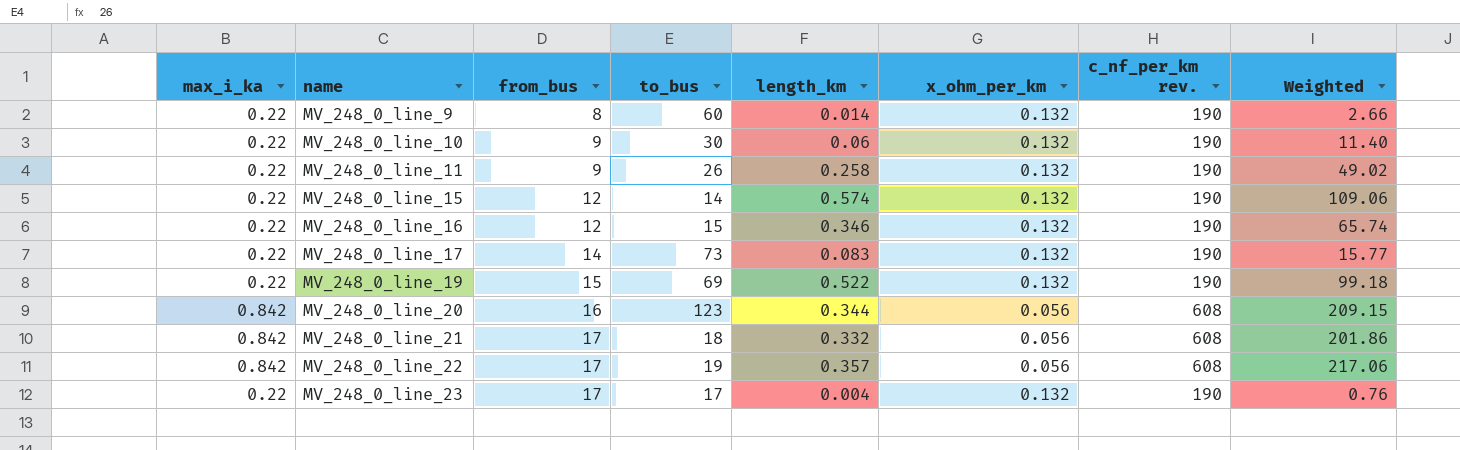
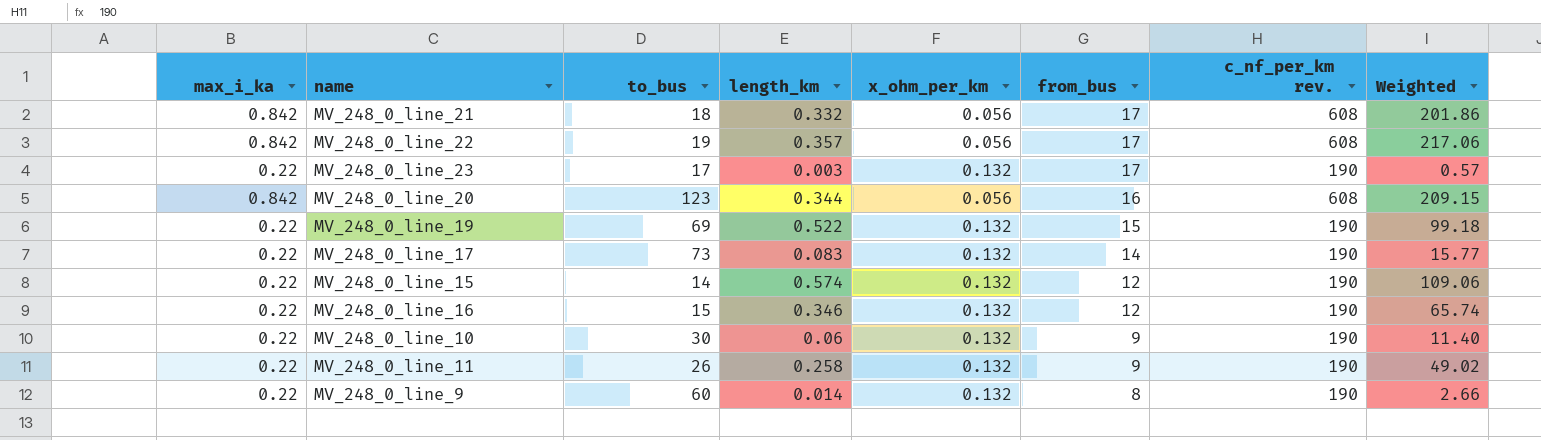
row order: name ascending -> from_bus descending
column from_bus | position: 3 -> 6
MV_248_0_line_23 | length_km: 0.004 -> 0.003
MV_248_0_line_23 | Weighted: 0.76 -> 0.57

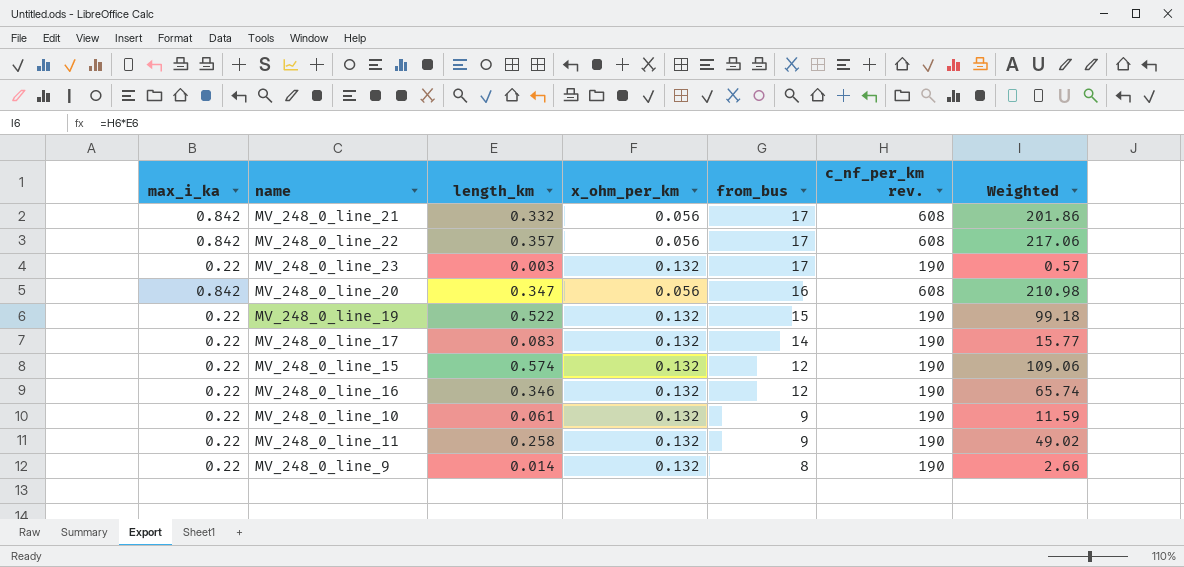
column to_bus | position: 3 -> none
MV_248_0_line_20 | length_km: 0.344 -> 0.347
MV_248_0_line_20 | Weighted: 209.15 -> 210.98
MV_248_0_line_10 | length_km: 0.06 -> 0.061
MV_248_0_line_10 | Weighted: 11.40 -> 11.59

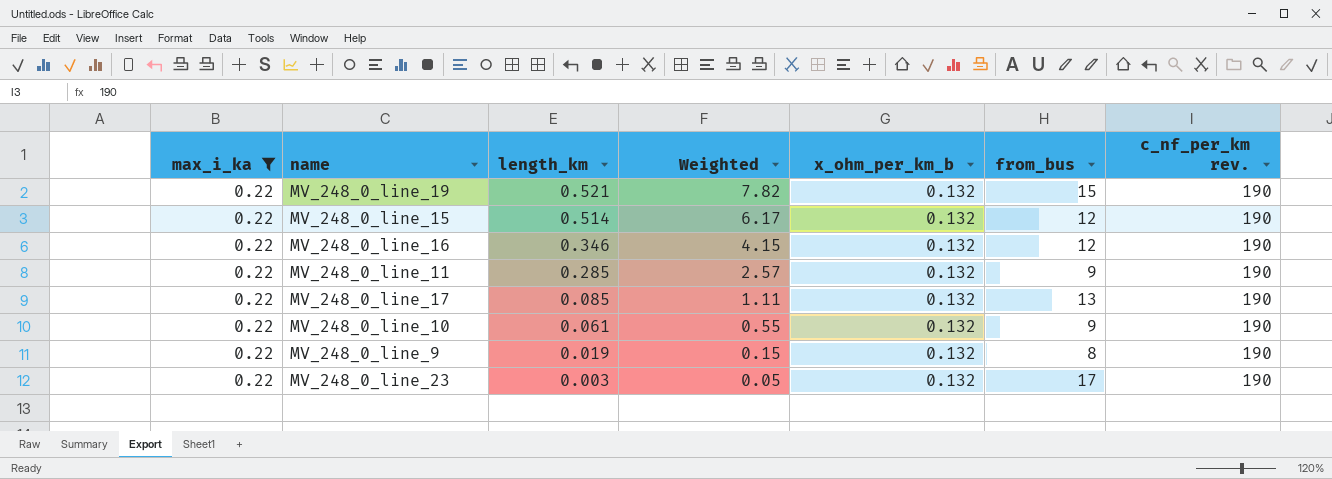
filter: none -> max_i_ka = 0.22
row order: from_bus descending -> length_km descending
column Weighted | formula: [length_km] * [c_nf_per_km rev.] -> [length_km] * [from_bus]
column Weighted | position: 7 -> 4
column name: x_ohm_per_km -> x_ohm_per_km_b
MV_248_0_line_19 | length_km: 0.522 -> 0.521
MV_248_0_line_15 | length_km: 0.574 -> 0.514
MV_248_0_line_11 | length_km: 0.258 -> 0.285
MV_248_0_line_17 | length_km: 0.083 -> 0.085
MV_248_0_line_17 | from_bus: 14 -> 13
MV_248_0_line_9 | length_km: 0.014 -> 0.019

